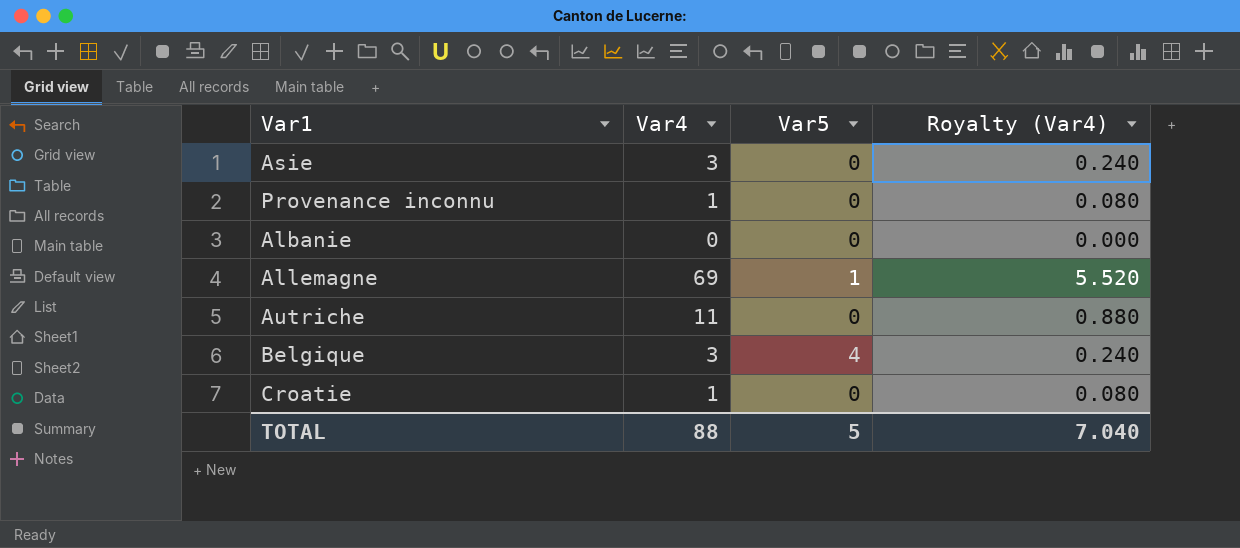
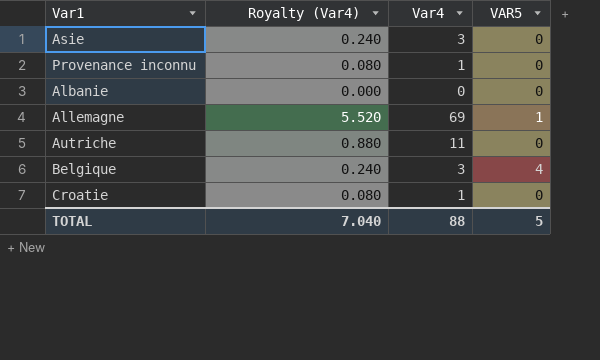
column Royalty (Var4) | position: 4 -> 2
column name: Var5 -> VAR5

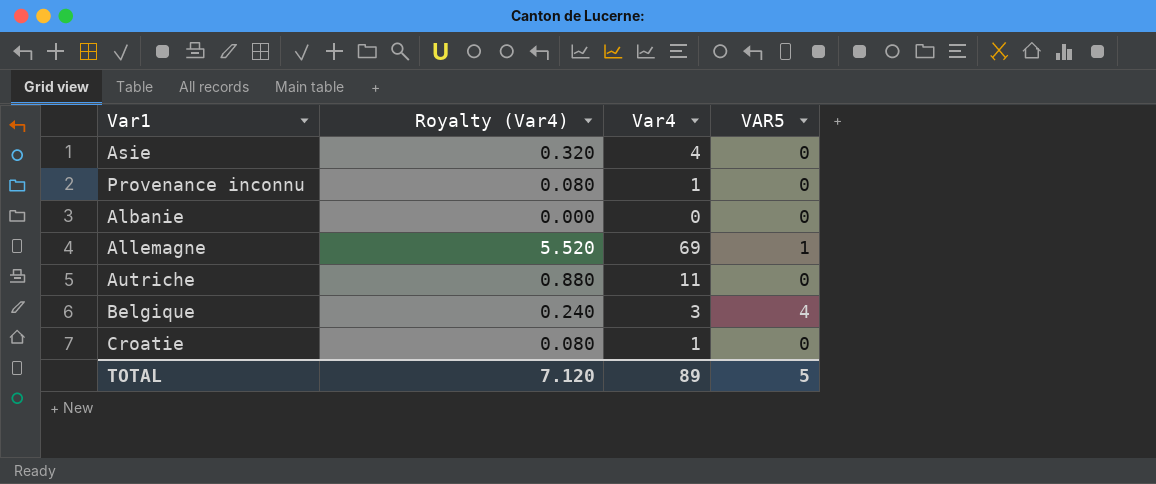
Asie | Royalty (Var4): 0.240 -> 0.320
Asie | Var4: 3 -> 4
TOTAL | Royalty (Var4): 7.040 -> 7.120
TOTAL | Var4: 88 -> 89

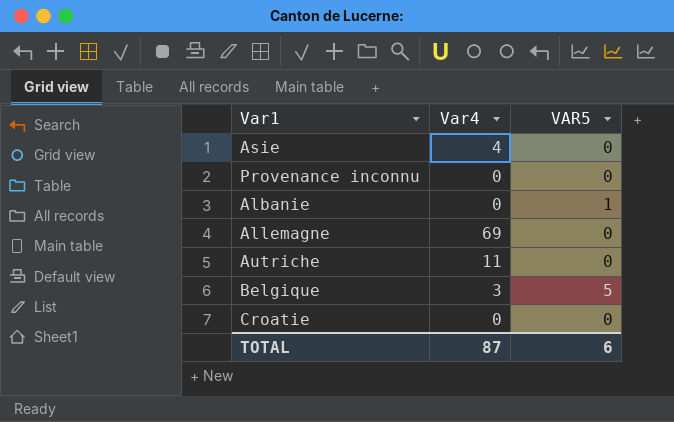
column Royalty (Var4) | formula: [Var4] * 0.08 -> none
Provenance inconnu | Var4: 1 -> 0
Albanie | VAR5: 0 -> 1
Allemagne | VAR5: 1 -> 0
Belgique | VAR5: 4 -> 5
Croatie | Var4: 1 -> 0
TOTAL | Var4: 89 -> 87
TOTAL | VAR5: 5 -> 6

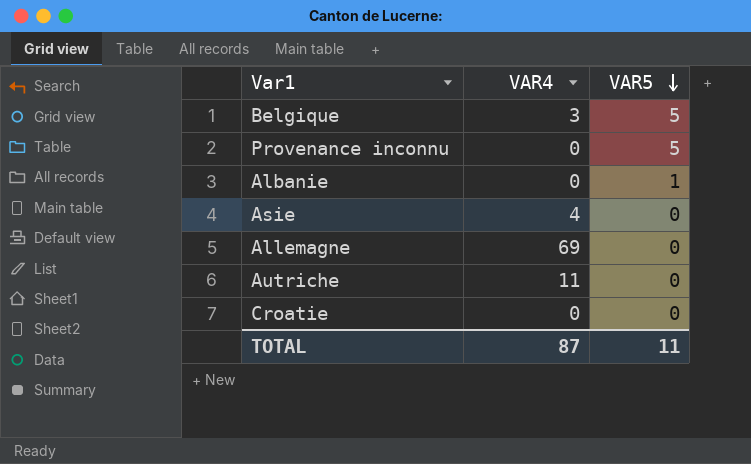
row order: none -> VAR5 descending
column name: Var4 -> VAR4
Provenance inconnu | VAR5: 0 -> 5
TOTAL | VAR5: 6 -> 11

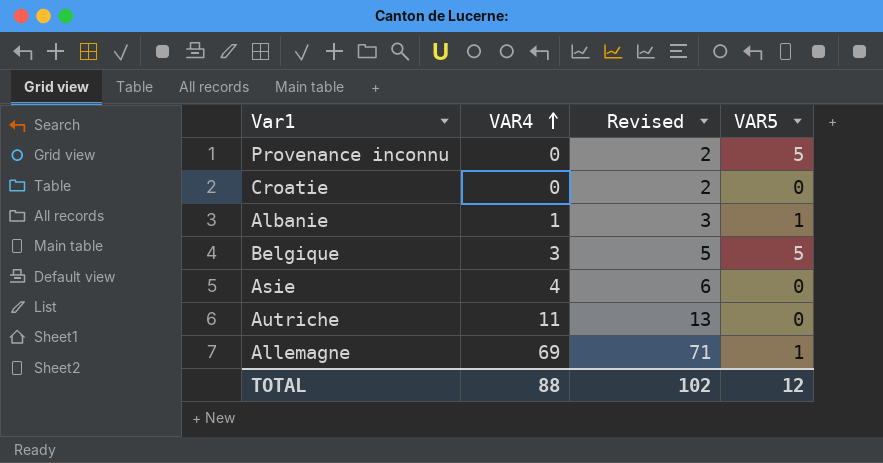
row order: VAR5 descending -> VAR4 ascending
column Revised | formula: none -> [VAR4] + 2
Albanie | VAR4: 0 -> 1
Allemagne | VAR5: 0 -> 1
TOTAL | VAR4: 87 -> 88
TOTAL | VAR5: 11 -> 12

